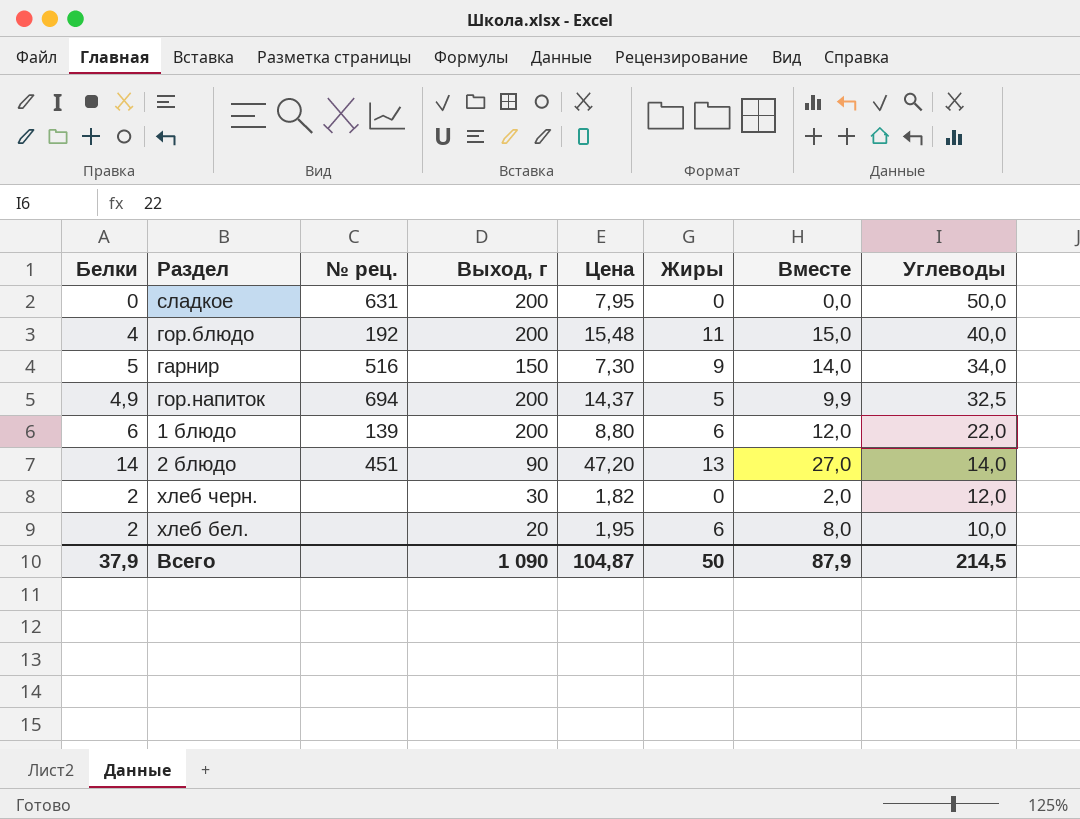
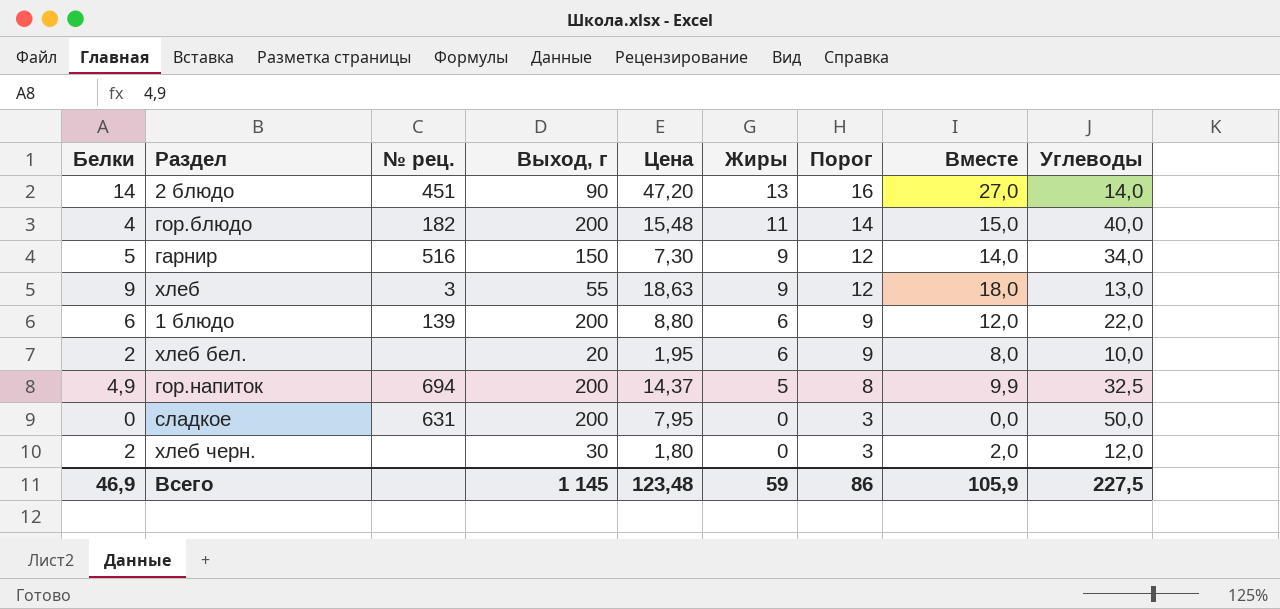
row order: Углеводы descending -> Жиры descending
column Порог | formula: none -> [Жиры] + 3
гор.блюдо | № рец.: 192 -> 182
row хлеб: none -> 9 | 3 | 55 | 18,63 | 9 | 12 | 18,0 | 13,0
хлеб черн. | Цена: 1,82 -> 1,80
Всего | Белки: 37,9 -> 46,9
Всего | Выход, г: 1 090 -> 1 145
Всего | Цена: 104,87 -> 123,48
Всего | Жиры: 50 -> 59
Всего | Вместе: 87,9 -> 105,9
Всего | Углеводы: 214,5 -> 227,5

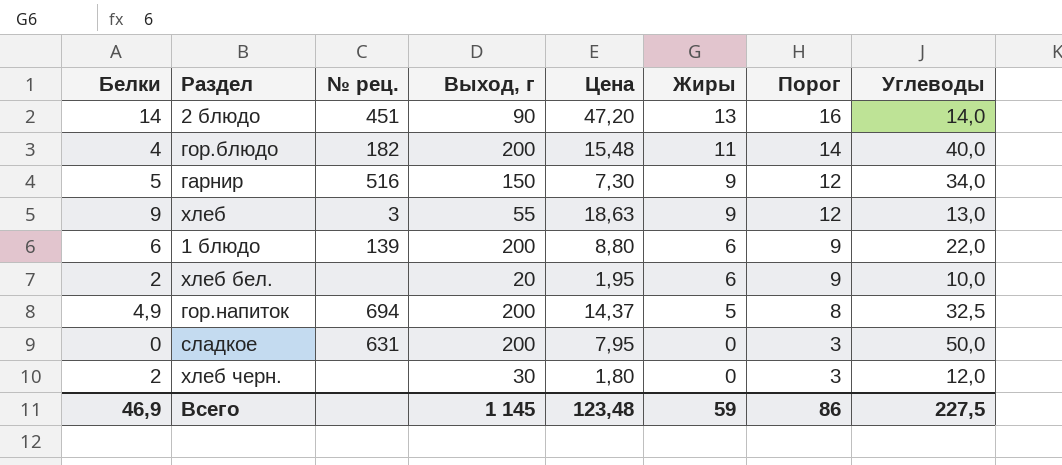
column Вместе | formula: [Белки] + [Жиры] -> none

